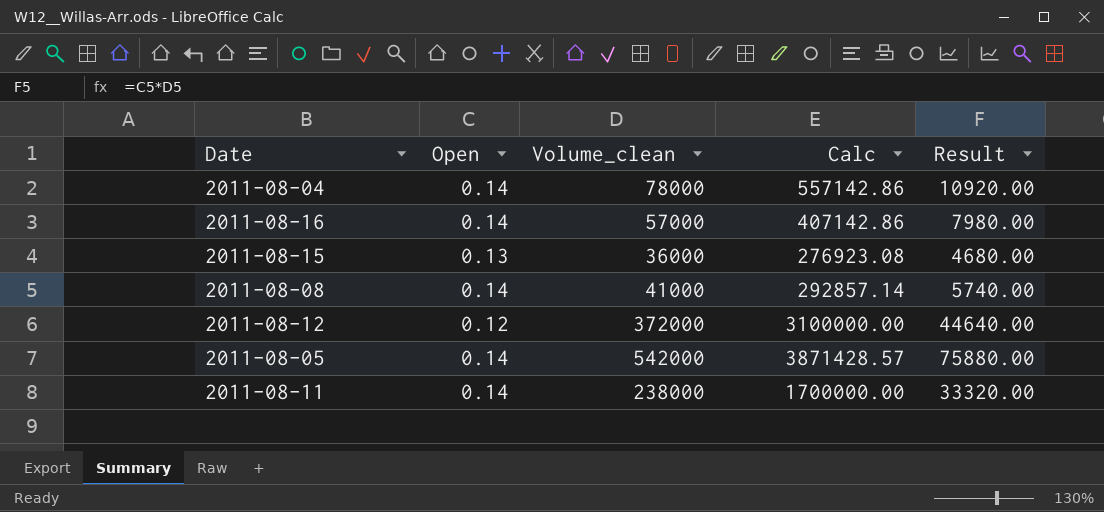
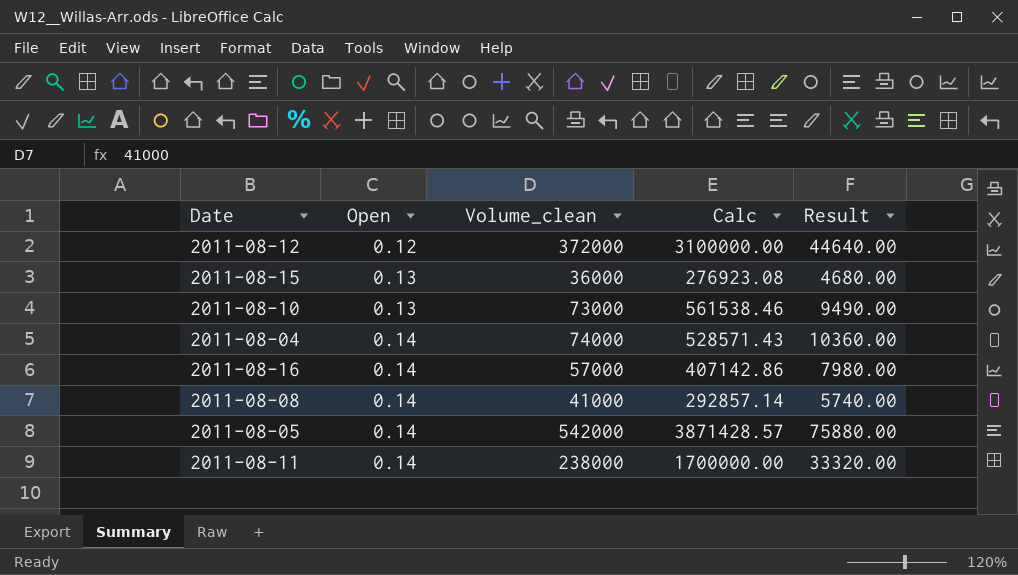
row order: none -> Open ascending
row 2011-08-10: none -> 0.13 | 73000 | 561538.46 | 9490.00
2011-08-04 | Volume_clean: 78000 -> 74000
2011-08-04 | Calc: 557142.86 -> 528571.43
2011-08-04 | Result: 10920.00 -> 10360.00

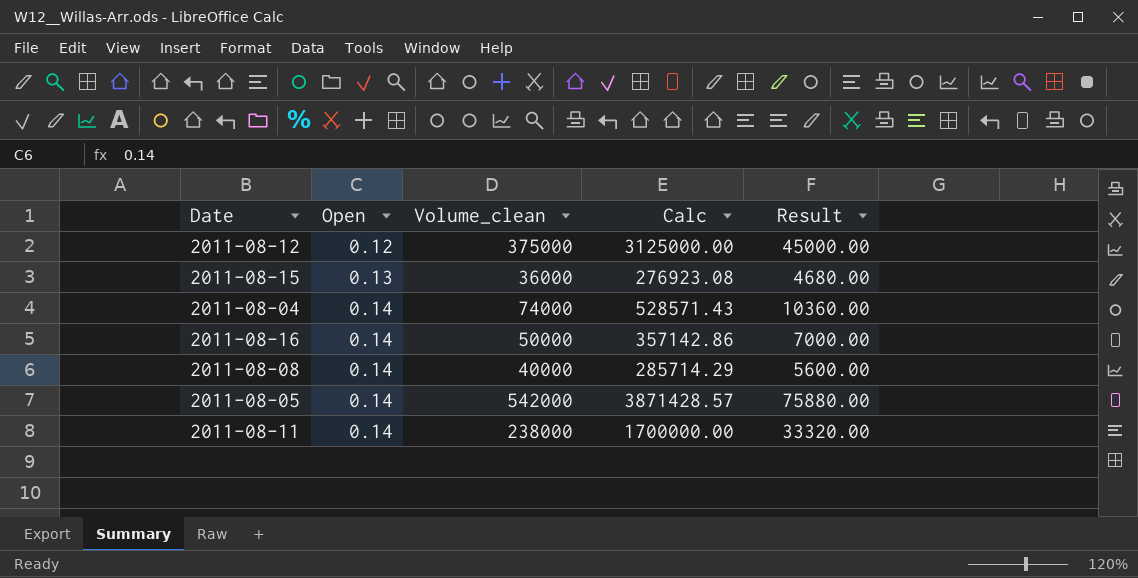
row 2011-08-10: 0.13 | 73000 | 561538.46 | 9490.00 -> none
2011-08-12 | Volume_clean: 372000 -> 375000
2011-08-12 | Calc: 3100000.00 -> 3125000.00
2011-08-12 | Result: 44640.00 -> 45000.00
2011-08-16 | Volume_clean: 57000 -> 50000
2011-08-16 | Calc: 407142.86 -> 357142.86
2011-08-16 | Result: 7980.00 -> 7000.00
2011-08-08 | Volume_clean: 41000 -> 40000
2011-08-08 | Calc: 292857.14 -> 285714.29
2011-08-08 | Result: 5740.00 -> 5600.00

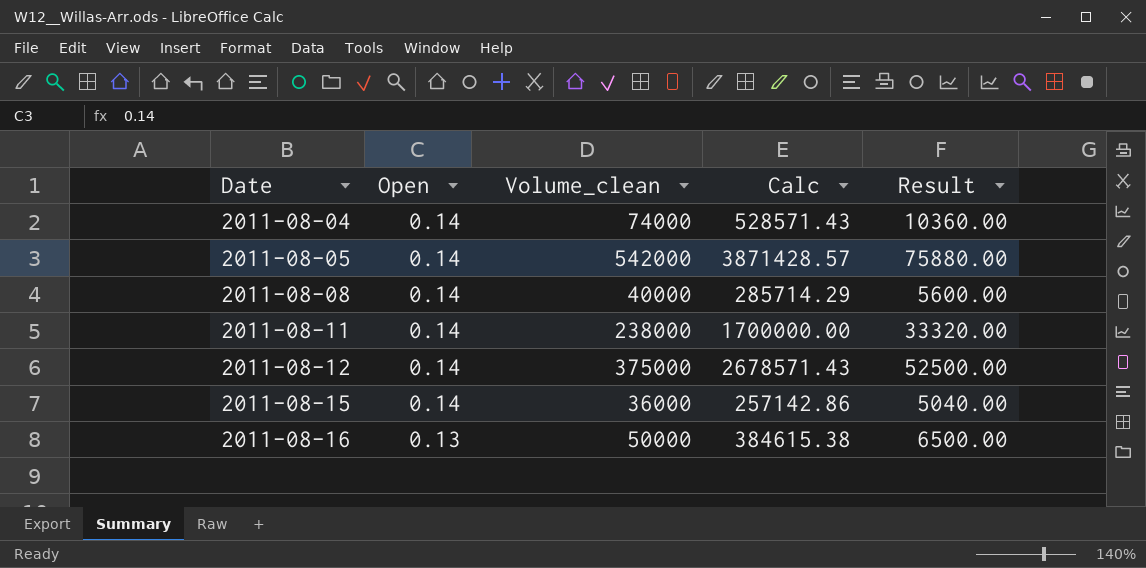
row order: Open ascending -> Date ascending
2011-08-12 | Open: 0.12 -> 0.14
2011-08-12 | Calc: 3125000.00 -> 2678571.43
2011-08-12 | Result: 45000.00 -> 52500.00
2011-08-15 | Open: 0.13 -> 0.14
2011-08-15 | Calc: 276923.08 -> 257142.86
2011-08-15 | Result: 4680.00 -> 5040.00
2011-08-16 | Open: 0.14 -> 0.13
2011-08-16 | Calc: 357142.86 -> 384615.38
2011-08-16 | Result: 7000.00 -> 6500.00

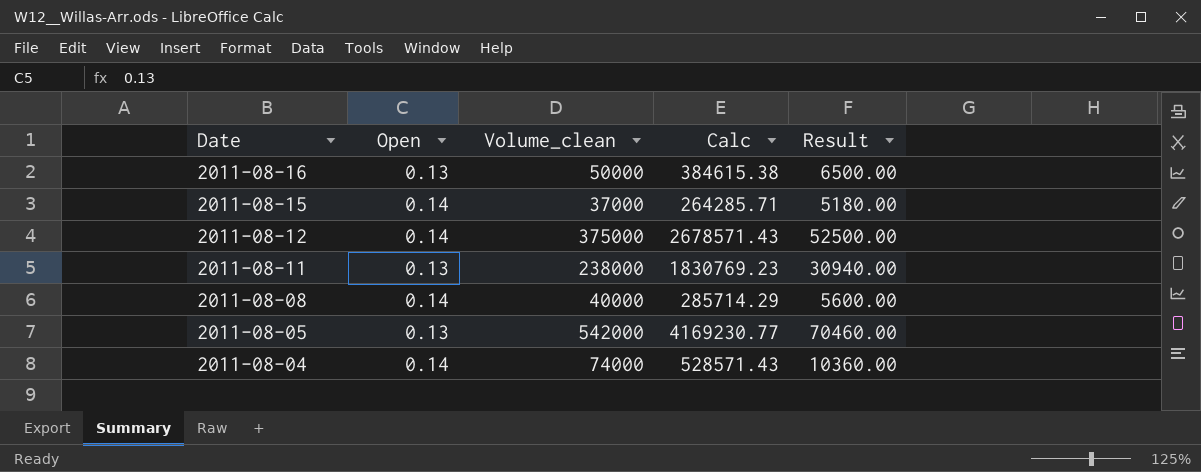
row order: Date ascending -> Date descending
2011-08-15 | Volume_clean: 36000 -> 37000
2011-08-15 | Calc: 257142.86 -> 264285.71
2011-08-15 | Result: 5040.00 -> 5180.00
2011-08-11 | Open: 0.14 -> 0.13
2011-08-11 | Calc: 1700000.00 -> 1830769.23
2011-08-11 | Result: 33320.00 -> 30940.00
2011-08-05 | Open: 0.14 -> 0.13
2011-08-05 | Calc: 3871428.57 -> 4169230.77
2011-08-05 | Result: 75880.00 -> 70460.00

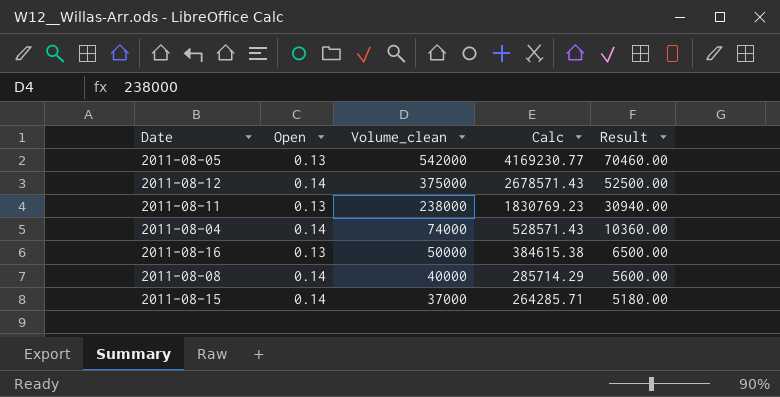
row order: Date descending -> Volume_clean descending

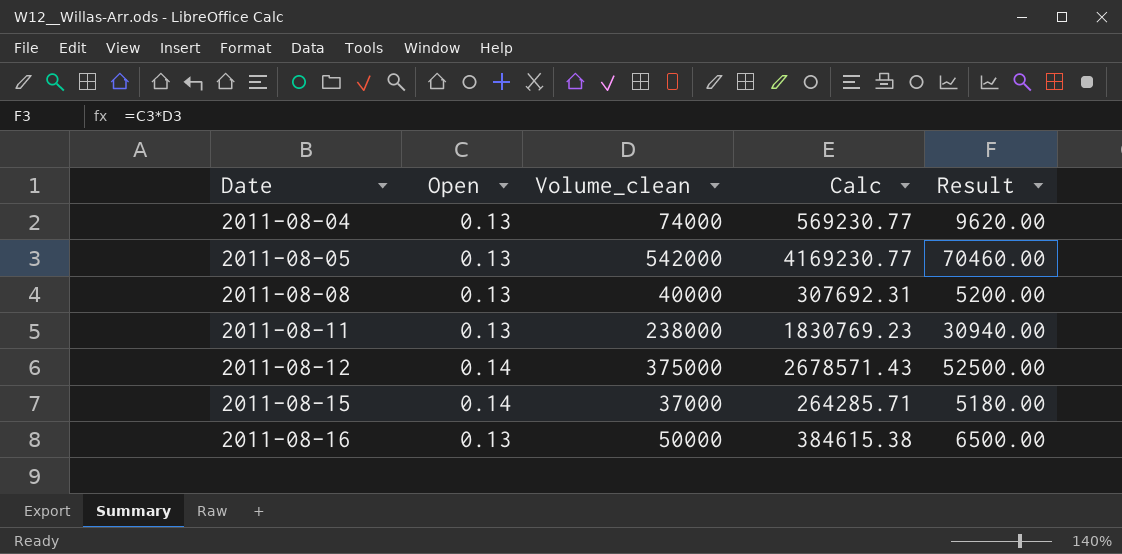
row order: Volume_clean descending -> Date ascending
2011-08-04 | Open: 0.14 -> 0.13
2011-08-04 | Calc: 528571.43 -> 569230.77
2011-08-04 | Result: 10360.00 -> 9620.00
2011-08-08 | Open: 0.14 -> 0.13
2011-08-08 | Calc: 285714.29 -> 307692.31
2011-08-08 | Result: 5600.00 -> 5200.00

